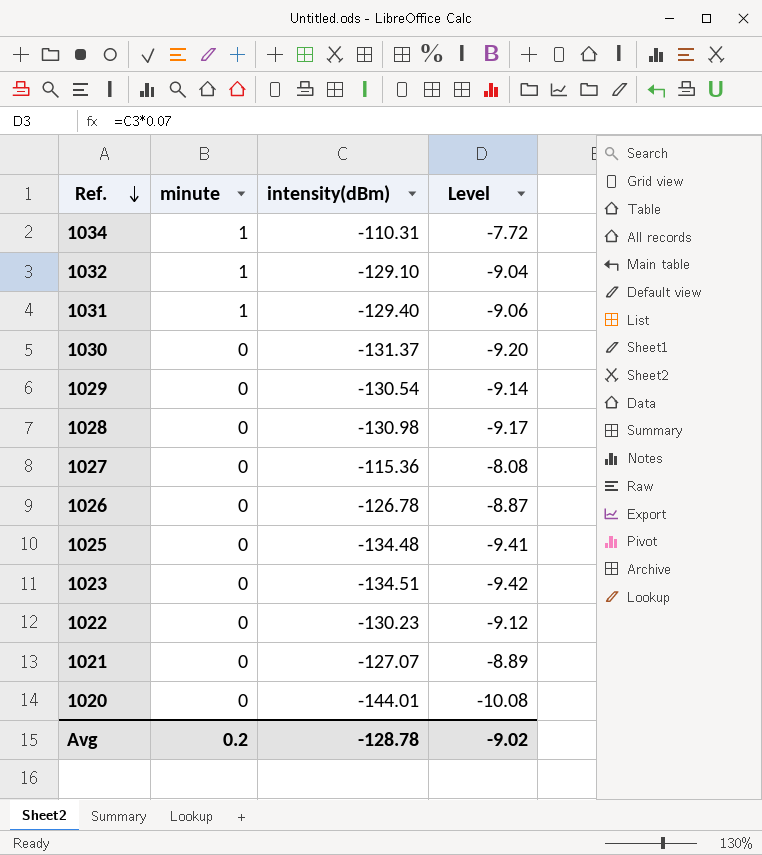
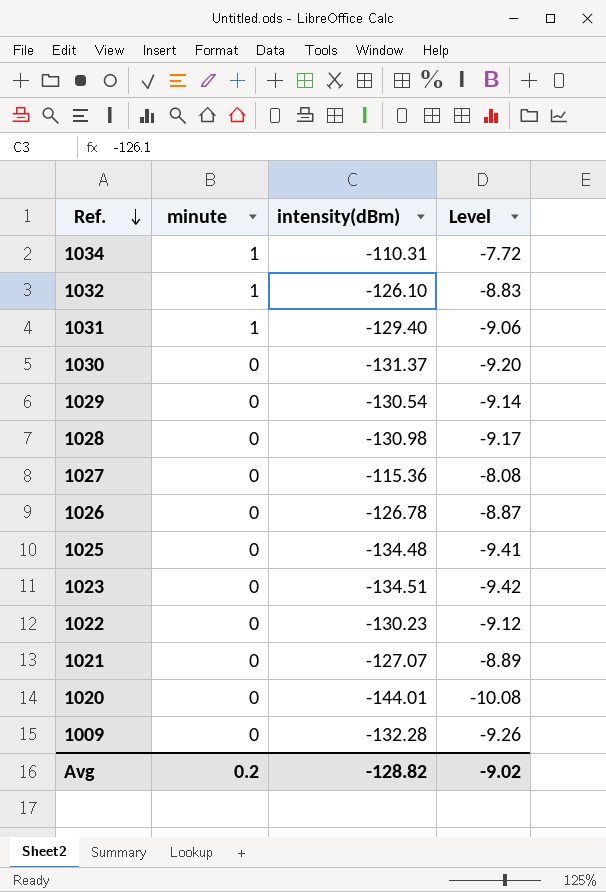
1032 | intensity(dBm): -129.10 -> -126.10
1032 | Level: -9.04 -> -8.83
row 1009: none -> 0 | -132.28 | -9.26
Avg | intensity(dBm): -128.78 -> -128.82

